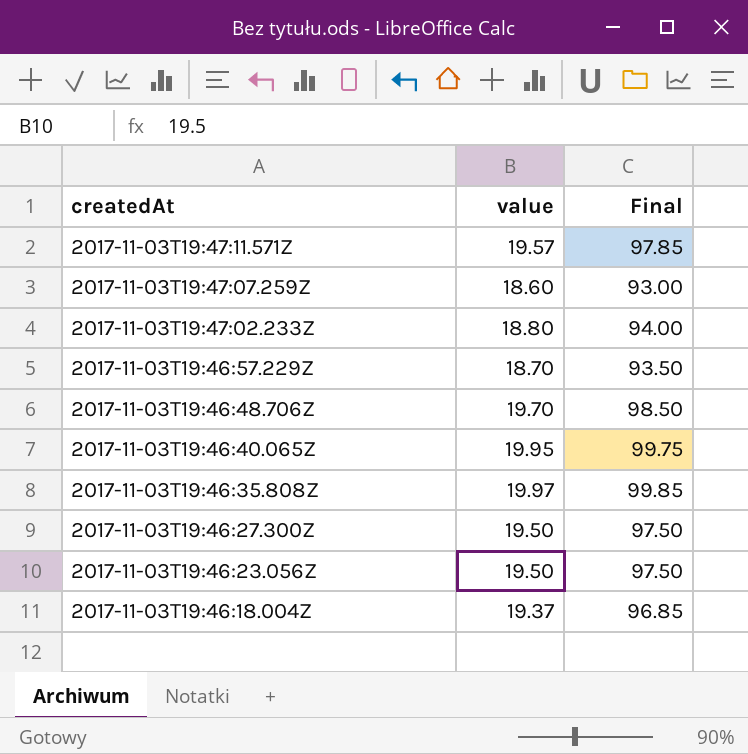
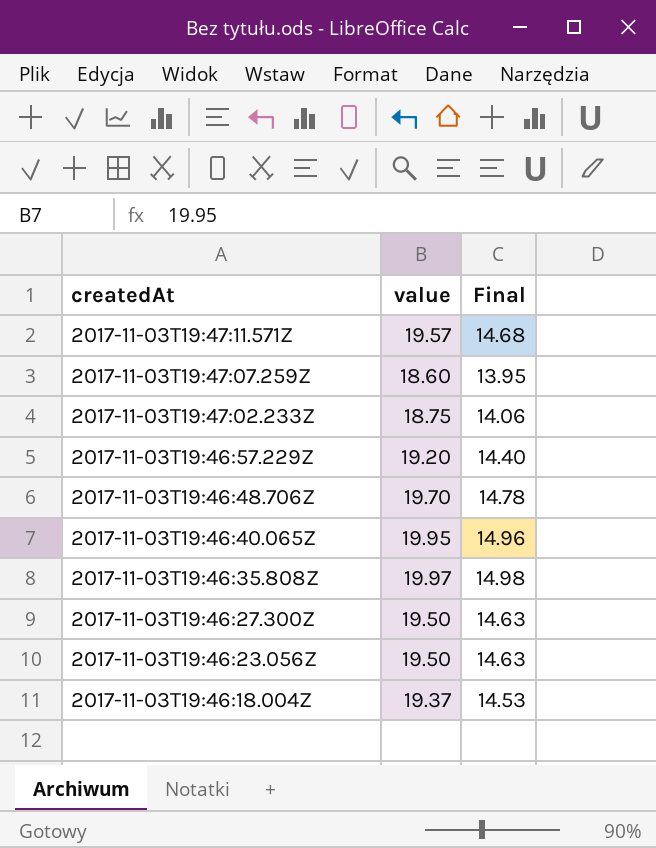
column Final | formula: [value] * 5 -> [value] * 0.75
2017-11-03T19:47:02.233Z | value: 18.80 -> 18.75
2017-11-03T19:46:57.229Z | value: 18.70 -> 19.20

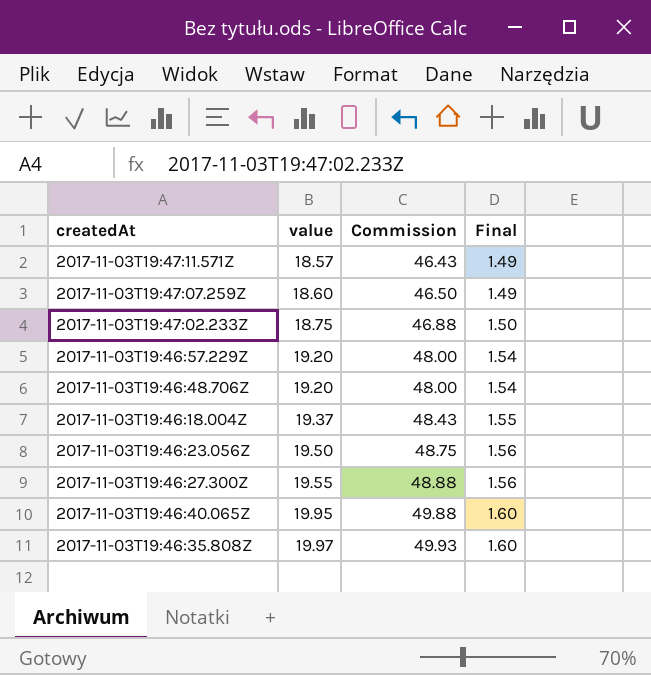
row order: createdAt descending -> value ascending
column Commission | formula: none -> [value] * 2.5
column Final | formula: [value] * 0.75 -> [value] * 0.08
2017-11-03T19:47:11.571Z | value: 19.57 -> 18.57
2017-11-03T19:46:48.706Z | value: 19.70 -> 19.20
2017-11-03T19:46:27.300Z | value: 19.50 -> 19.55

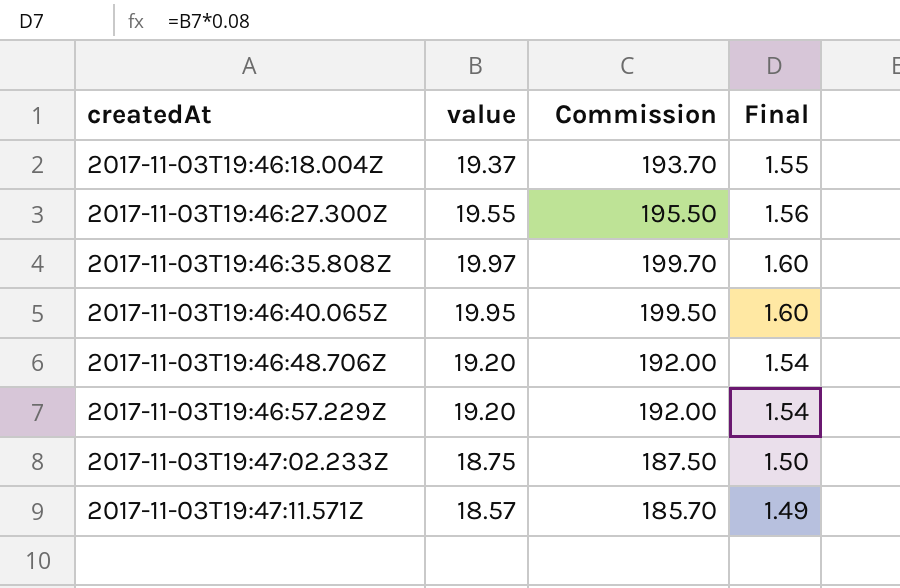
row order: value ascending -> createdAt ascending
column Commission | formula: [value] * 2.5 -> [value] * 10
row 2017-11-03T19:47:07.259Z: 18.60 | 46.50 | 1.49 -> none
row 2017-11-03T19:46:23.056Z: 19.50 | 48.75 | 1.56 -> none

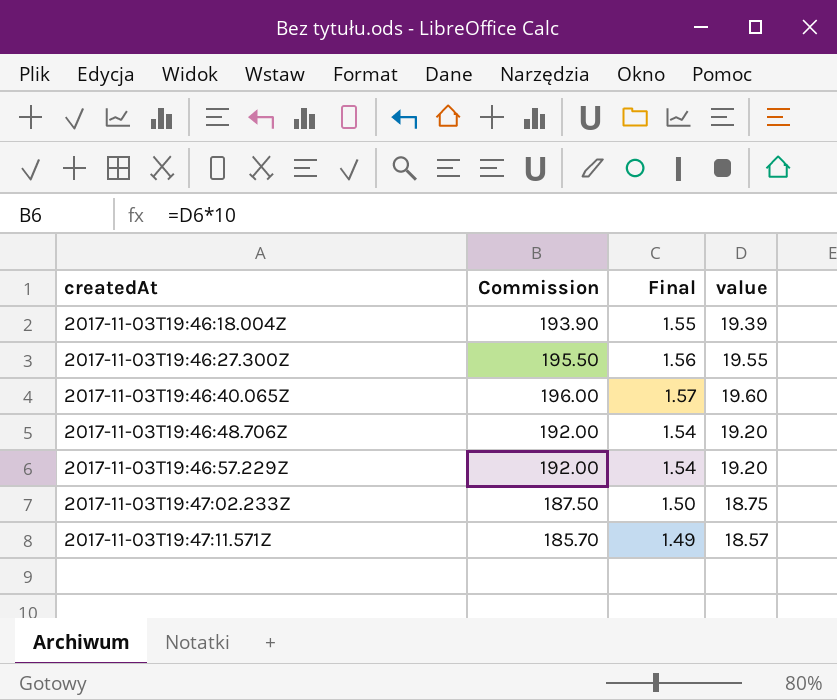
column value | position: 2 -> 4
row 2017-11-03T19:46:35.808Z: 19.97 | 199.70 | 1.60 -> none
2017-11-03T19:46:18.004Z | Commission: 193.70 -> 193.90
2017-11-03T19:46:18.004Z | value: 19.37 -> 19.39
2017-11-03T19:46:40.065Z | Commission: 199.50 -> 196.00
2017-11-03T19:46:40.065Z | Final: 1.60 -> 1.57
2017-11-03T19:46:40.065Z | value: 19.95 -> 19.60

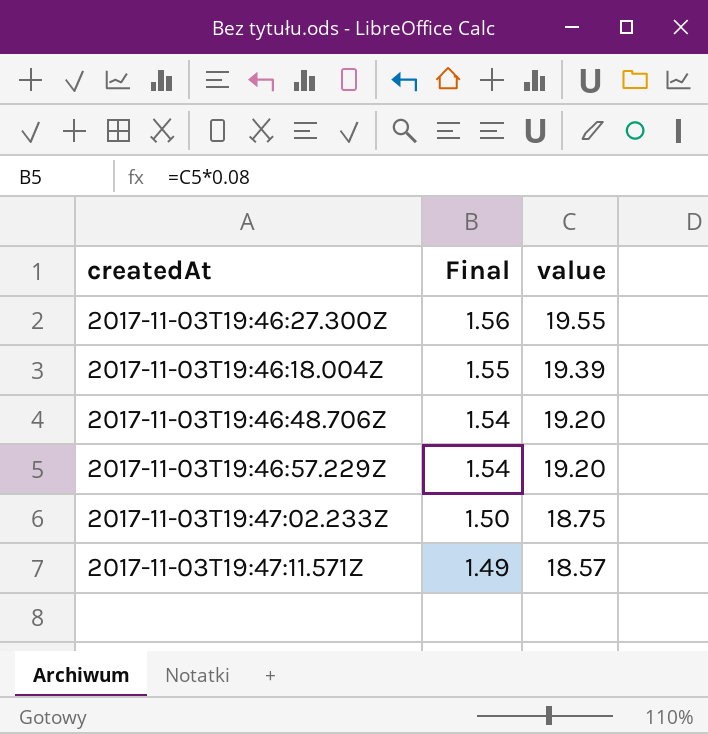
row order: createdAt ascending -> Final descending
column Commission | formula: [value] * 10 -> none
row 2017-11-03T19:46:40.065Z: 196.00 | 1.57 | 19.60 -> none

